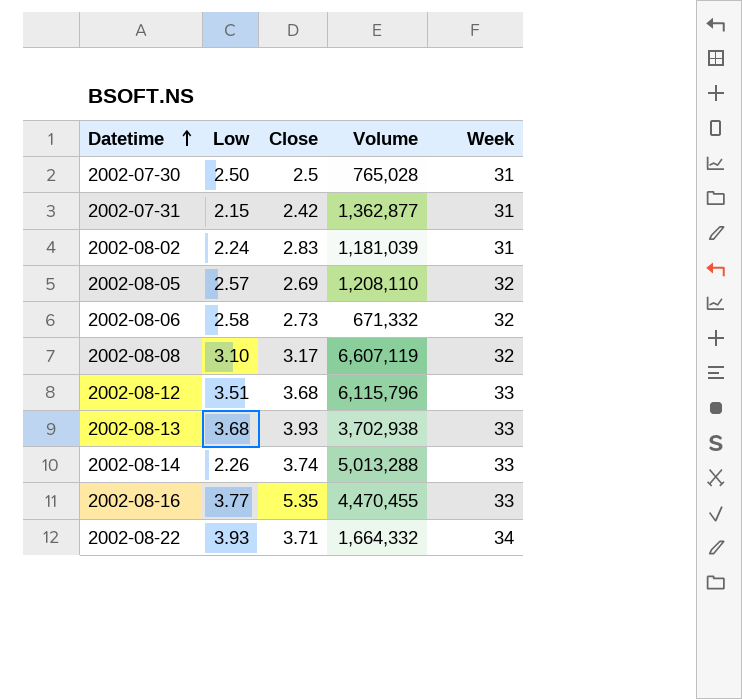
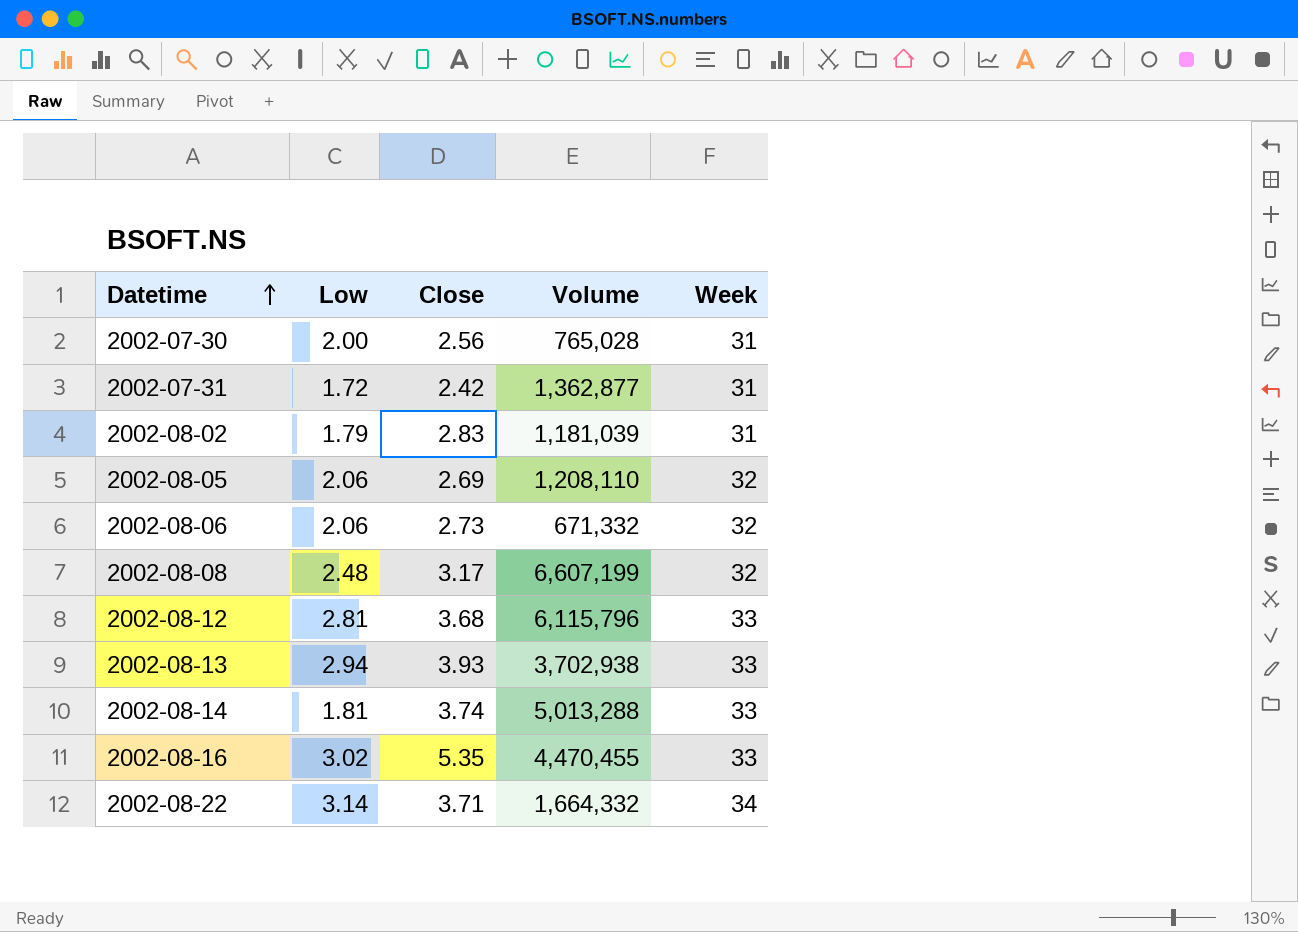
2002-07-30 | Low: 2.50 -> 2.00
2002-07-30 | Close: 2.5 -> 2.56
2002-07-31 | Low: 2.15 -> 1.72
2002-08-02 | Low: 2.24 -> 1.79
2002-08-05 | Low: 2.57 -> 2.06
2002-08-06 | Low: 2.58 -> 2.06
2002-08-08 | Low: 3.10 -> 2.48
2002-08-08 | Volume: 6,607,119 -> 6,607,199
2002-08-12 | Low: 3.51 -> 2.81
2002-08-13 | Low: 3.68 -> 2.94
2002-08-14 | Low: 2.26 -> 1.81
2002-08-16 | Low: 3.77 -> 3.02
2002-08-22 | Low: 3.93 -> 3.14

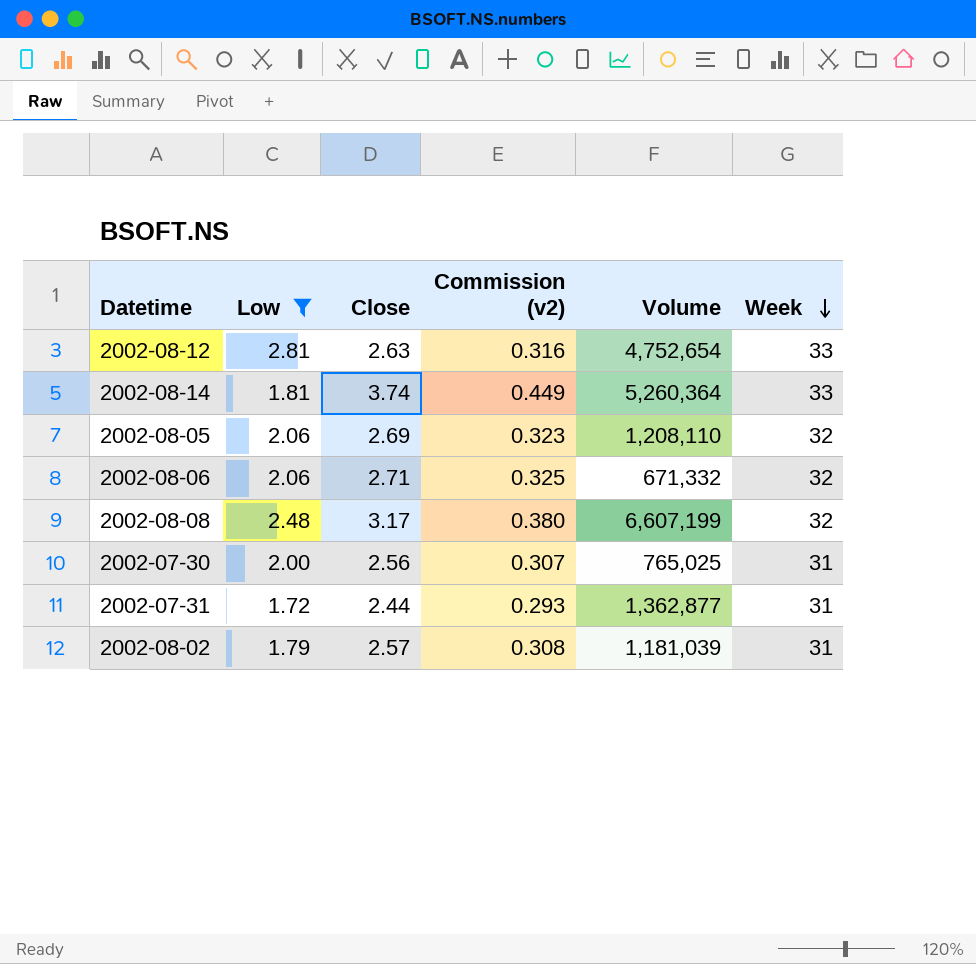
filter: none -> Low <= 2.81
row order: Datetime ascending -> Week descending
column Commission (v2) | formula: none -> [Close] * 0.12
2002-08-12 | Close: 3.68 -> 2.63
2002-08-12 | Volume: 6,115,796 -> 4,752,654
2002-08-14 | Volume: 5,013,288 -> 5,260,364
2002-08-06 | Close: 2.73 -> 2.71
2002-07-30 | Volume: 765,028 -> 765,025
2002-07-31 | Close: 2.42 -> 2.44
2002-08-02 | Close: 2.83 -> 2.57

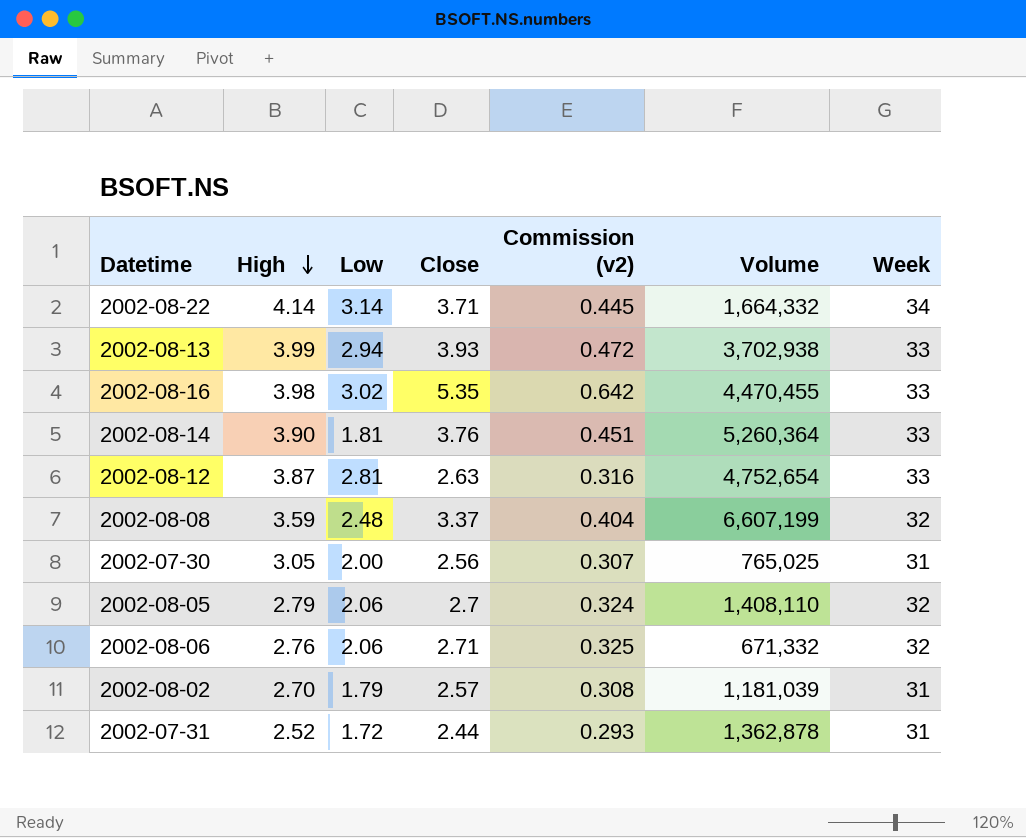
filter: Low <= 2.81 -> none
row order: Week descending -> High descending
column High | position: none -> 2
2002-08-14 | Close: 3.74 -> 3.76
2002-08-14 | Commission (v2): 0.449 -> 0.451
2002-08-08 | Close: 3.17 -> 3.37
2002-08-08 | Commission (v2): 0.380 -> 0.404
2002-08-05 | Close: 2.69 -> 2.7
2002-08-05 | Commission (v2): 0.323 -> 0.324
2002-08-05 | Volume: 1,208,110 -> 1,408,110
2002-07-31 | Volume: 1,362,877 -> 1,362,878

